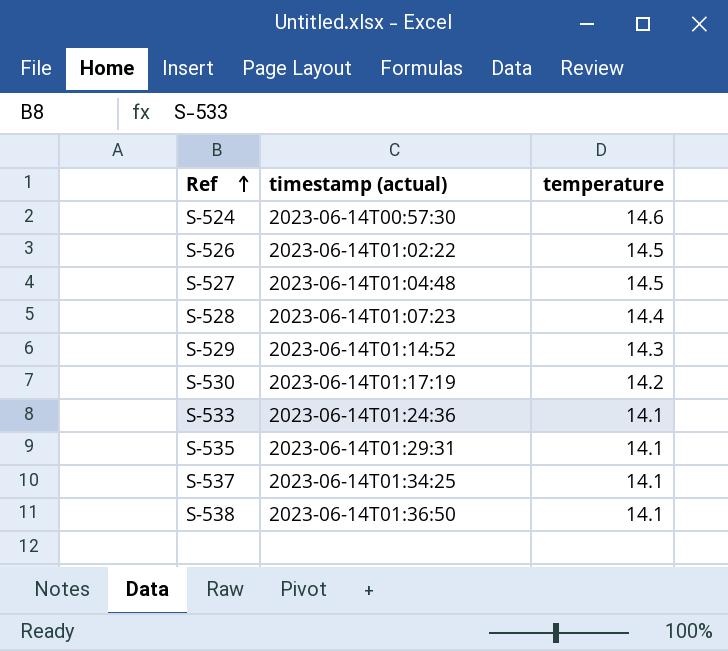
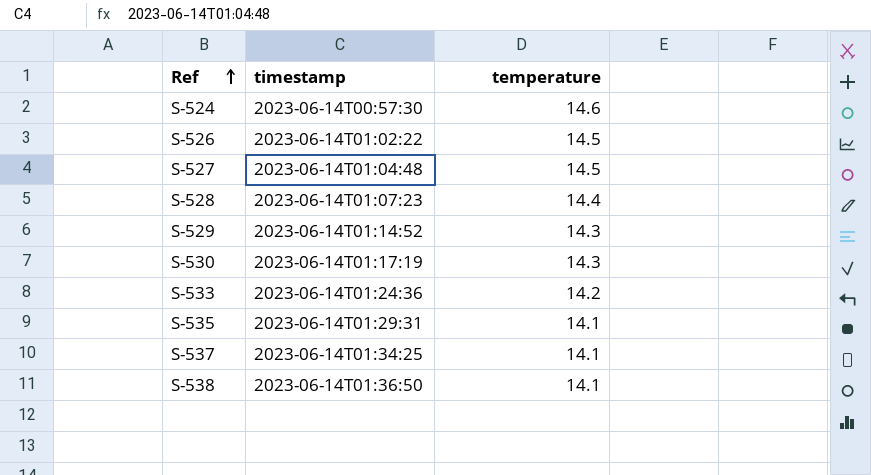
column name: timestamp (actual) -> timestamp
S-530 | temperature: 14.2 -> 14.3
S-533 | temperature: 14.1 -> 14.2

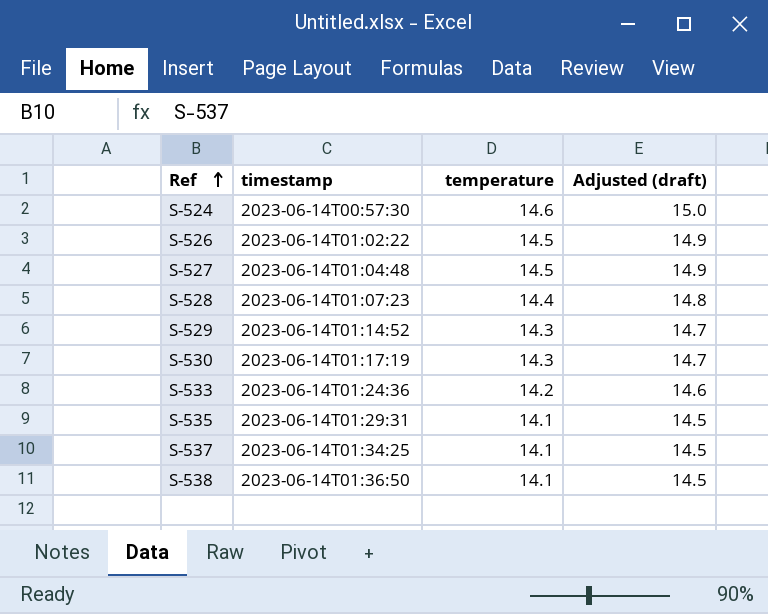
column Adjusted (draft) | formula: none -> [temperature] * 1.03

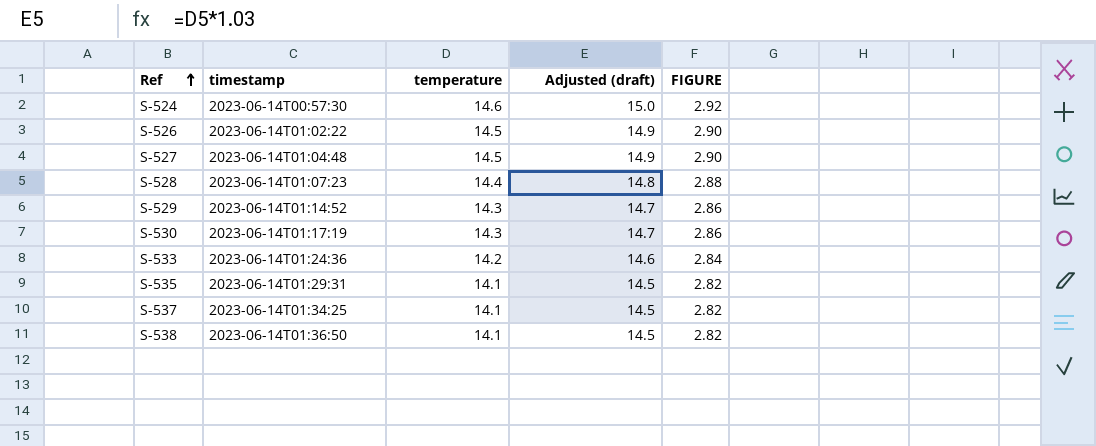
column FIGURE | formula: none -> [temperature] * 0.2

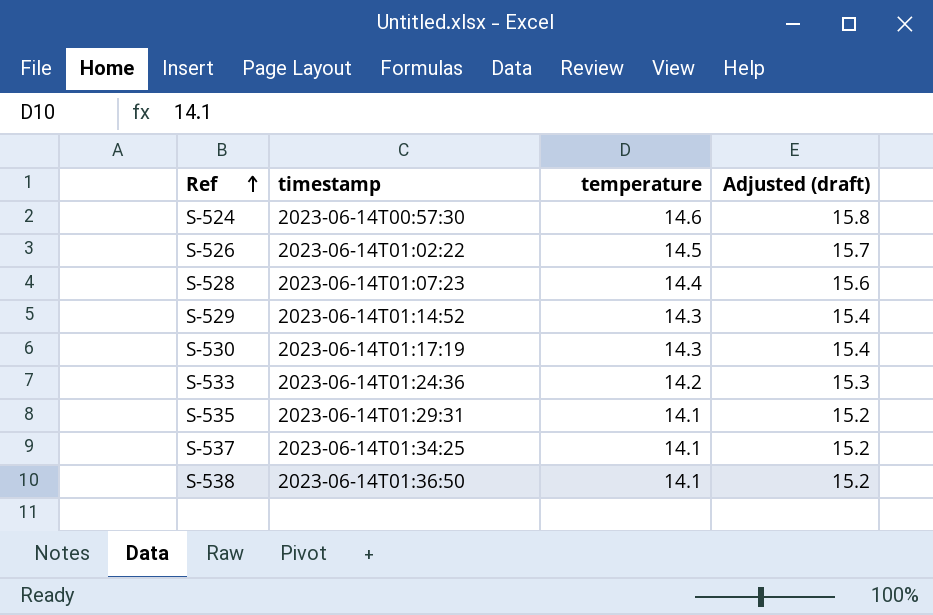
column FIGURE | formula: [temperature] * 0.2 -> none
column Adjusted (draft) | formula: [temperature] * 1.03 -> [temperature] * 1.08
row S-527: 2023-06-14T01:04:48 | 14.5 | 14.9 | 2.90 -> none

